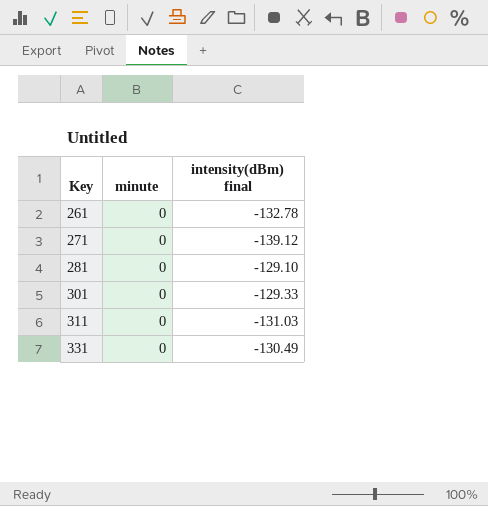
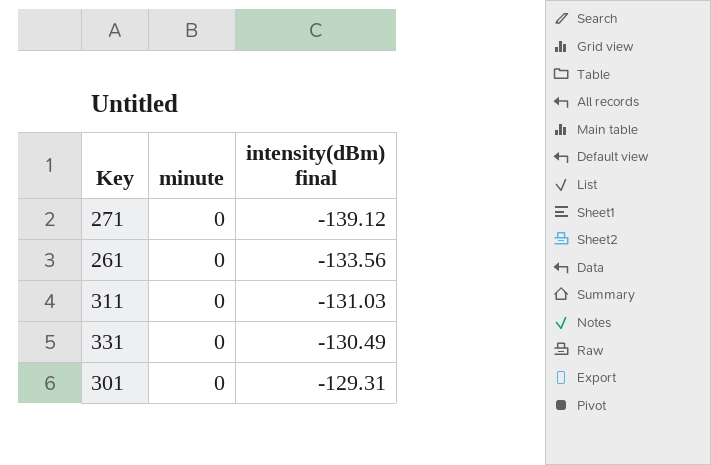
row order: Key ascending -> intensity(dBm) final ascending
row 281: 0 | -129.10 -> none
261 | intensity(dBm) final: -132.78 -> -133.56
301 | intensity(dBm) final: -129.33 -> -129.31

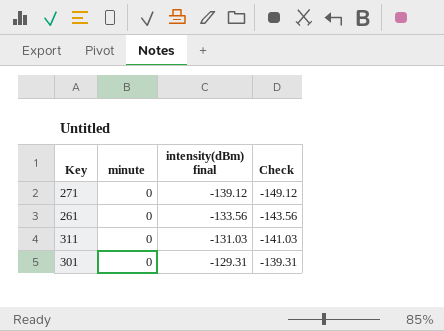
column Check | formula: none -> [intensity(dBm) final] - 10
row 331: 0 | -130.49 -> none

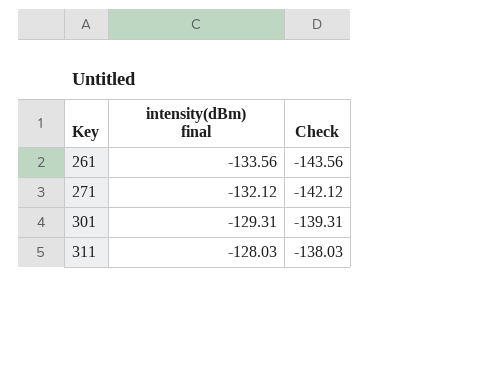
row order: intensity(dBm) final ascending -> Key ascending
column minute | position: 2 -> none
271 | intensity(dBm) final: -139.12 -> -132.12
271 | Check: -149.12 -> -142.12
311 | intensity(dBm) final: -131.03 -> -128.03
311 | Check: -141.03 -> -138.03

